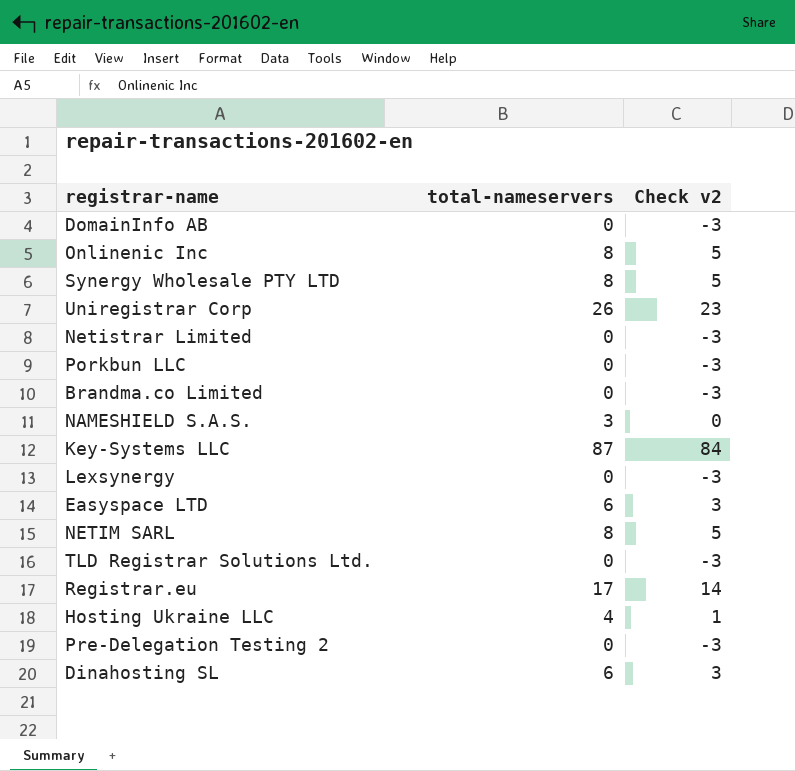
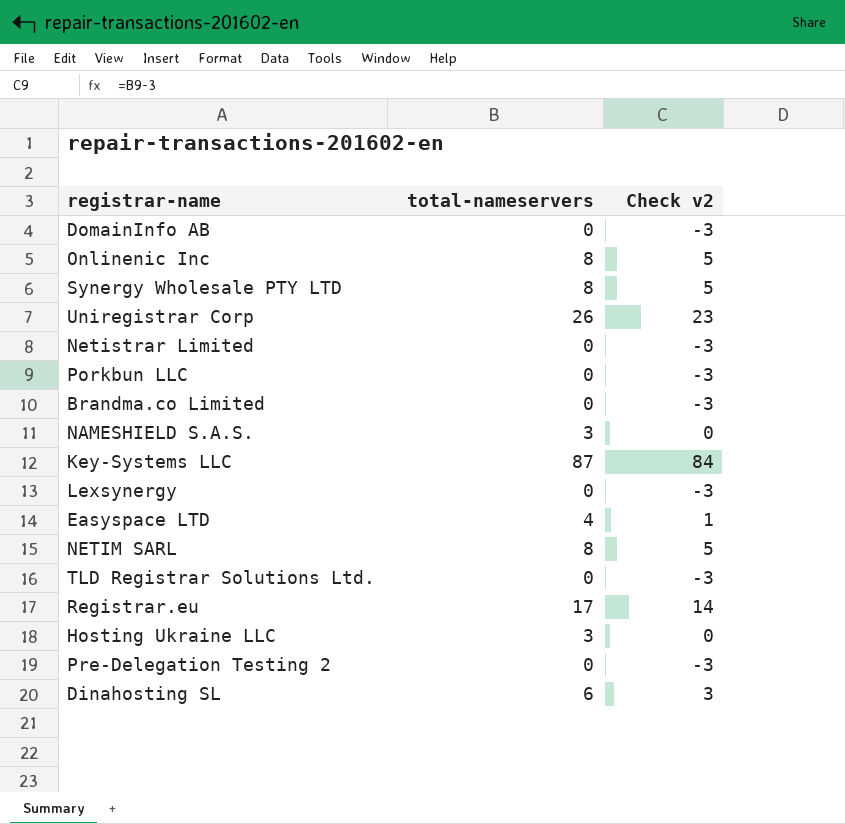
Easyspace LTD | total-nameservers: 6 -> 4
Easyspace LTD | Check v2: 3 -> 1
Hosting Ukraine LLC | total-nameservers: 4 -> 3
Hosting Ukraine LLC | Check v2: 1 -> 0

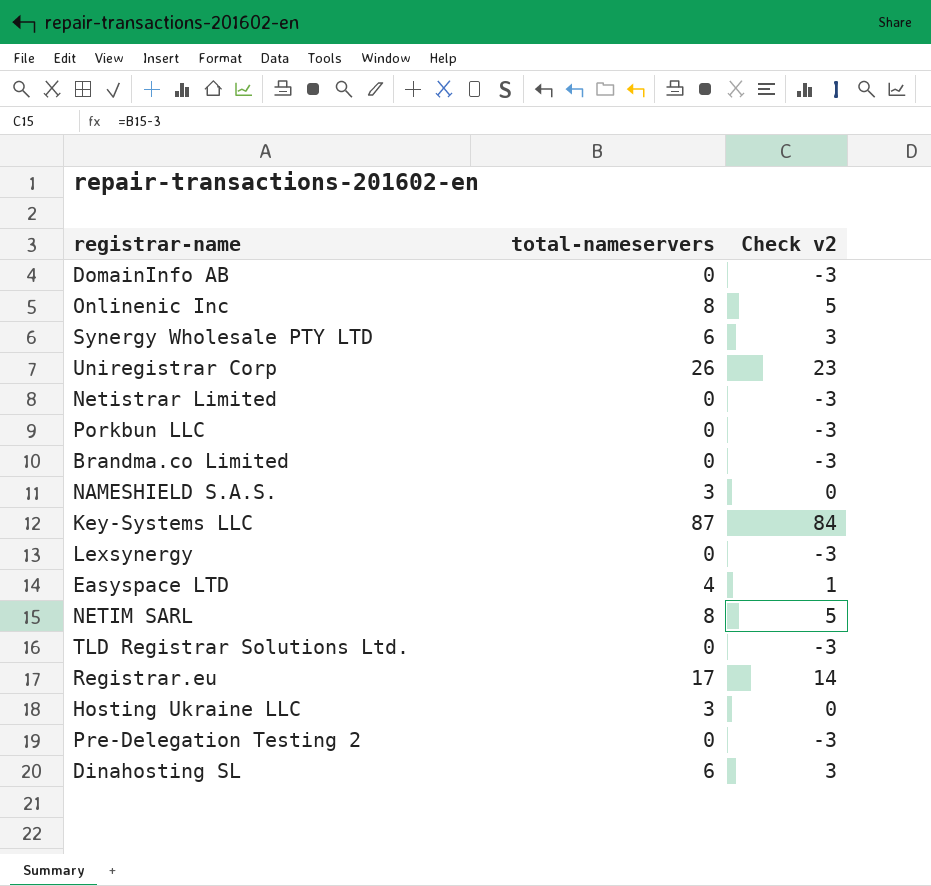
Synergy Wholesale PTY LTD | total-nameservers: 8 -> 6
Synergy Wholesale PTY LTD | Check v2: 5 -> 3

